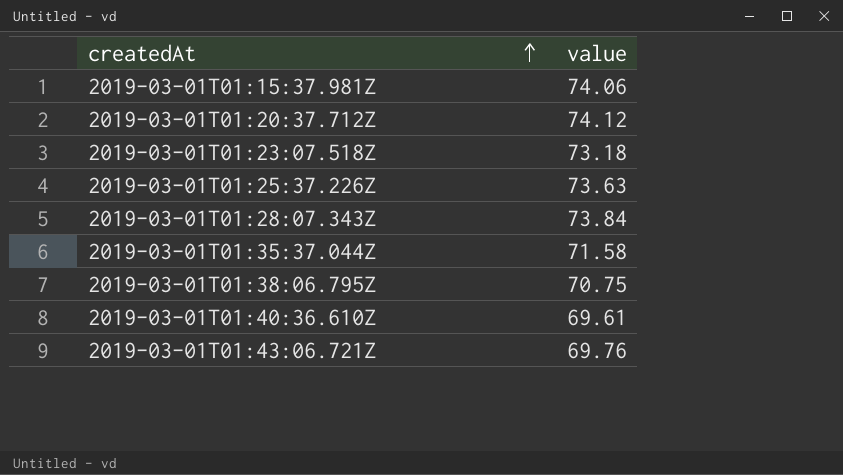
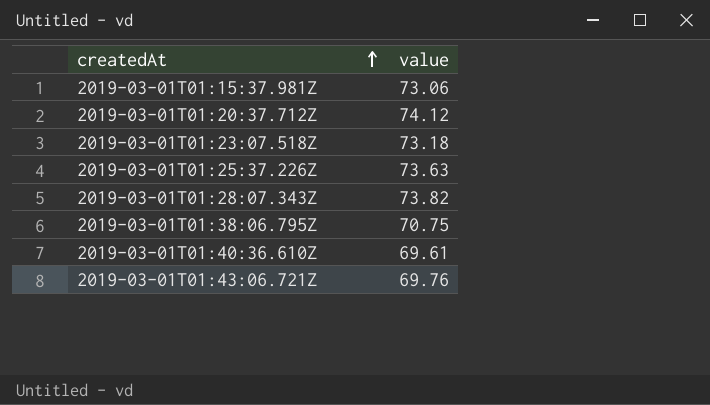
row 2019-03-01T01:35:37.044Z: 71.58 -> none
2019-03-01T01:15:37.981Z | value: 74.06 -> 73.06
2019-03-01T01:28:07.343Z | value: 73.84 -> 73.82

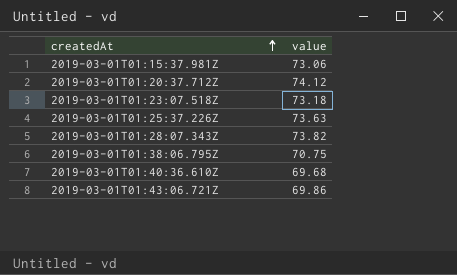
2019-03-01T01:40:36.610Z | value: 69.61 -> 69.68
2019-03-01T01:43:06.721Z | value: 69.76 -> 69.86

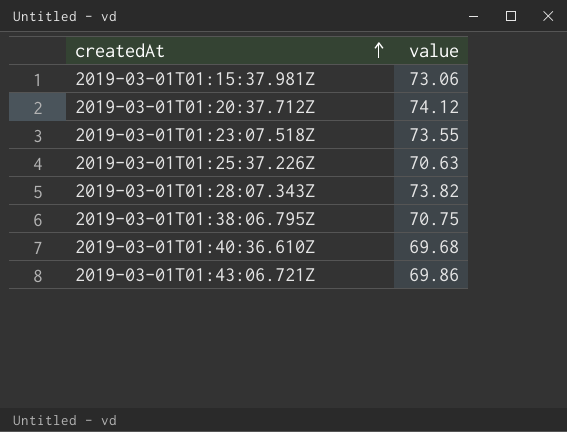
2019-03-01T01:23:07.518Z | value: 73.18 -> 73.55
2019-03-01T01:25:37.226Z | value: 73.63 -> 70.63

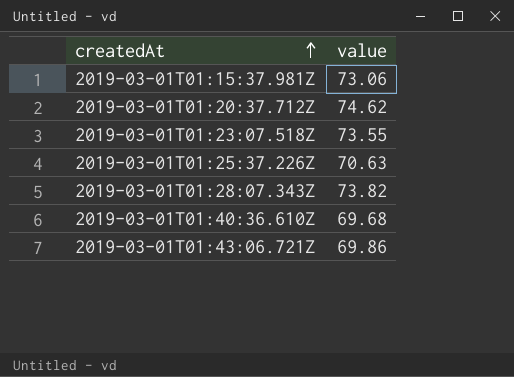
row 2019-03-01T01:38:06.795Z: 70.75 -> none
2019-03-01T01:20:37.712Z | value: 74.12 -> 74.62

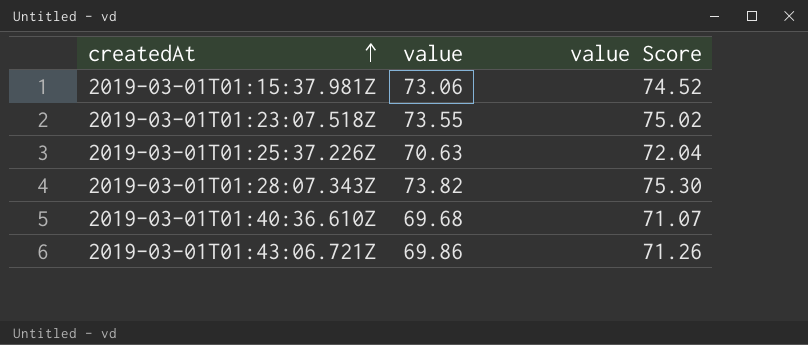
column value Score | formula: none -> [value] * 1.02
row 2019-03-01T01:20:37.712Z: 74.62 -> none

